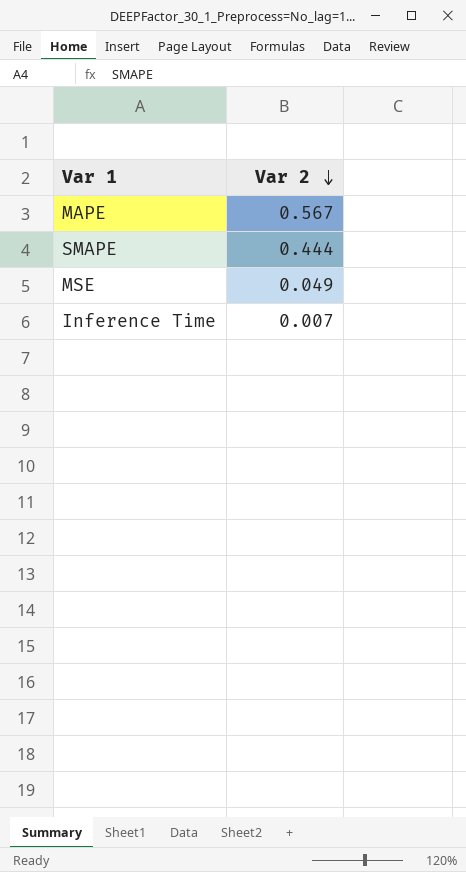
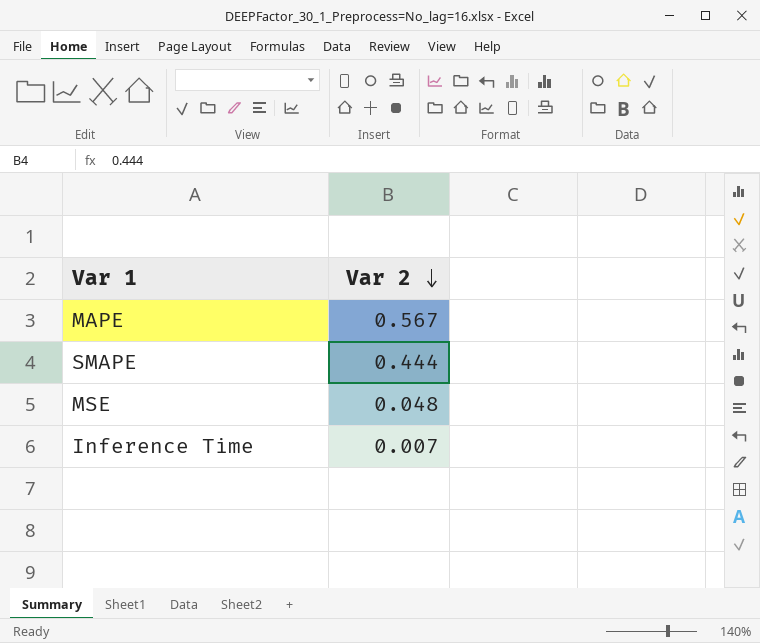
MSE | Var 2: 0.049 -> 0.048

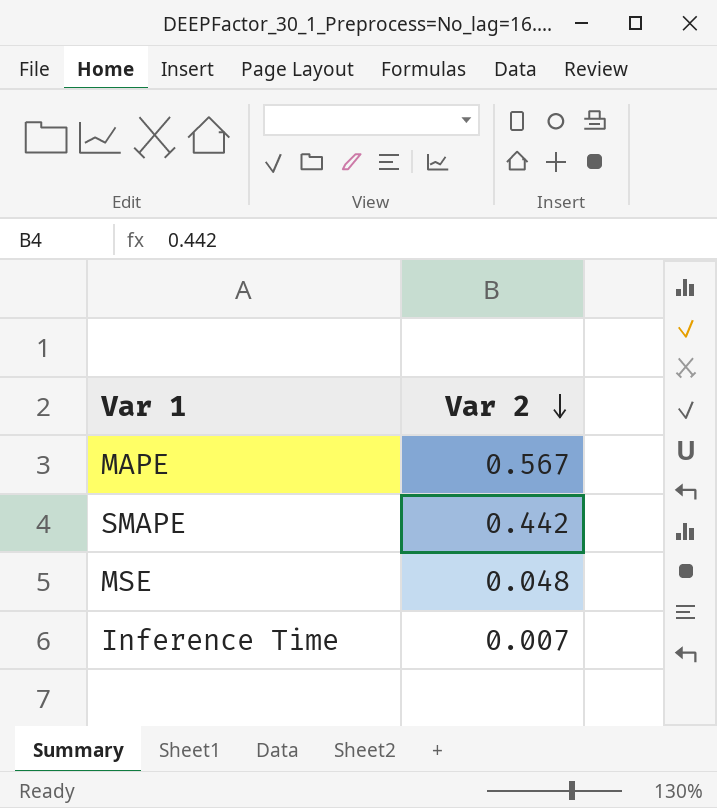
SMAPE | Var 2: 0.444 -> 0.442

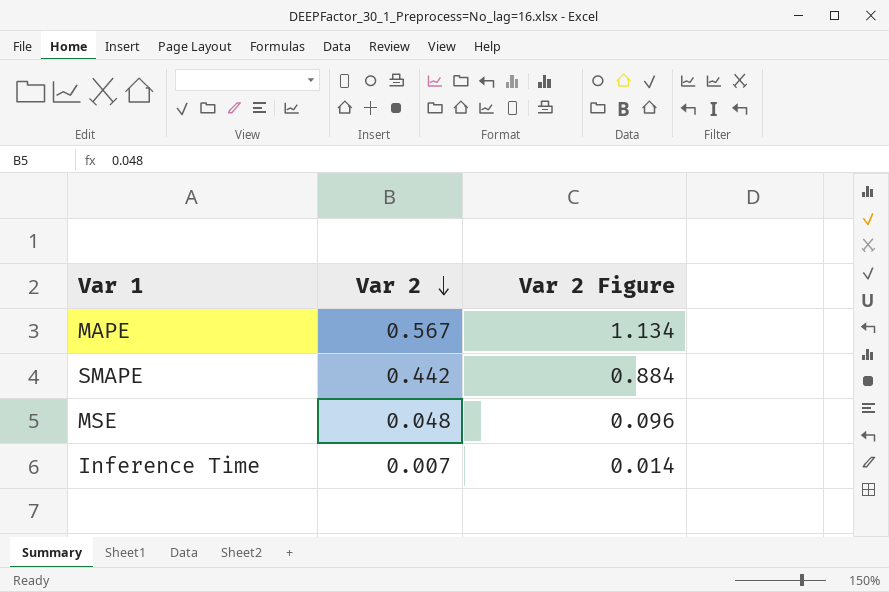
column Var 2 Figure | formula: none -> [Var 2] * 2

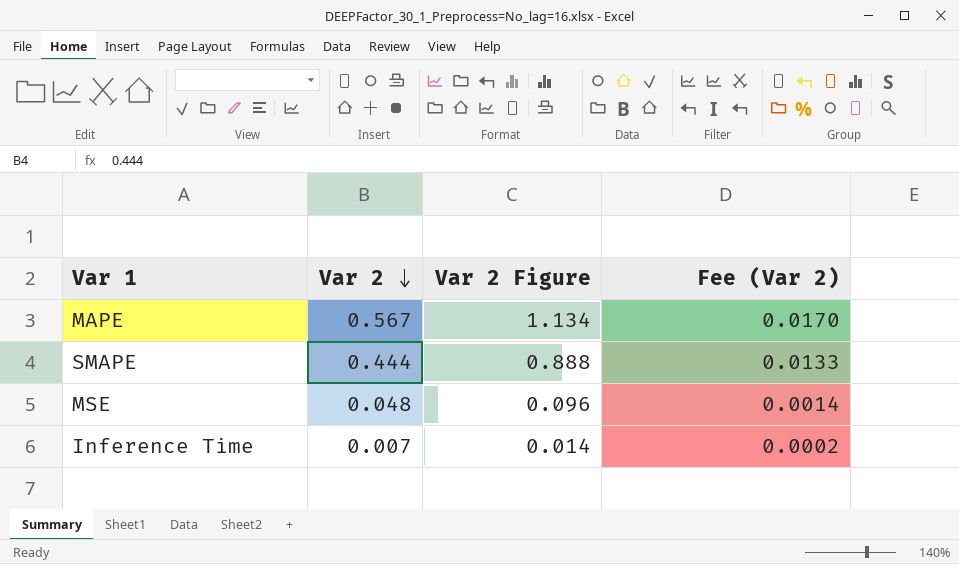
column Fee (Var 2) | formula: none -> [Var 2] * 0.03
SMAPE | Var 2: 0.442 -> 0.444
SMAPE | Var 2 Figure: 0.884 -> 0.888

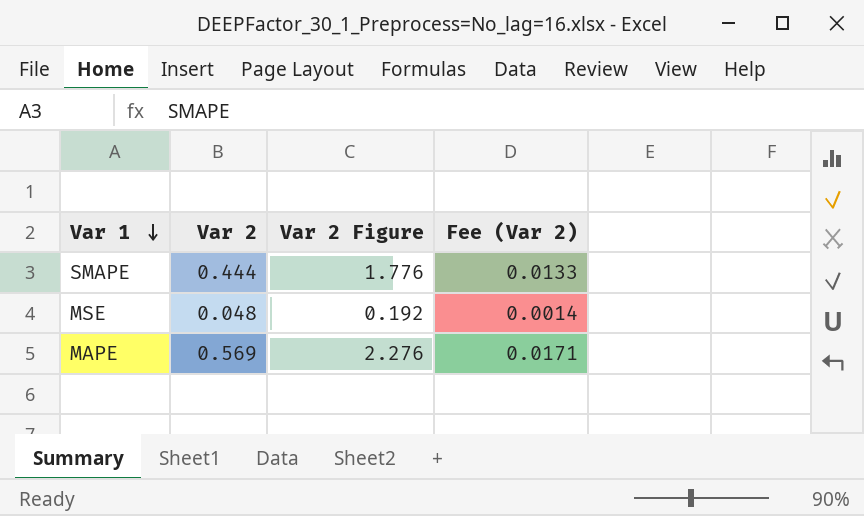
row order: Var 2 descending -> Var 1 descending
column Var 2 Figure | formula: [Var 2] * 2 -> [Var 2] * 4
row Inference Time: 0.007 | 0.014 | 0.0002 -> none
MAPE | Var 2: 0.567 -> 0.569
MAPE | Fee (Var 2): 0.0170 -> 0.0171

